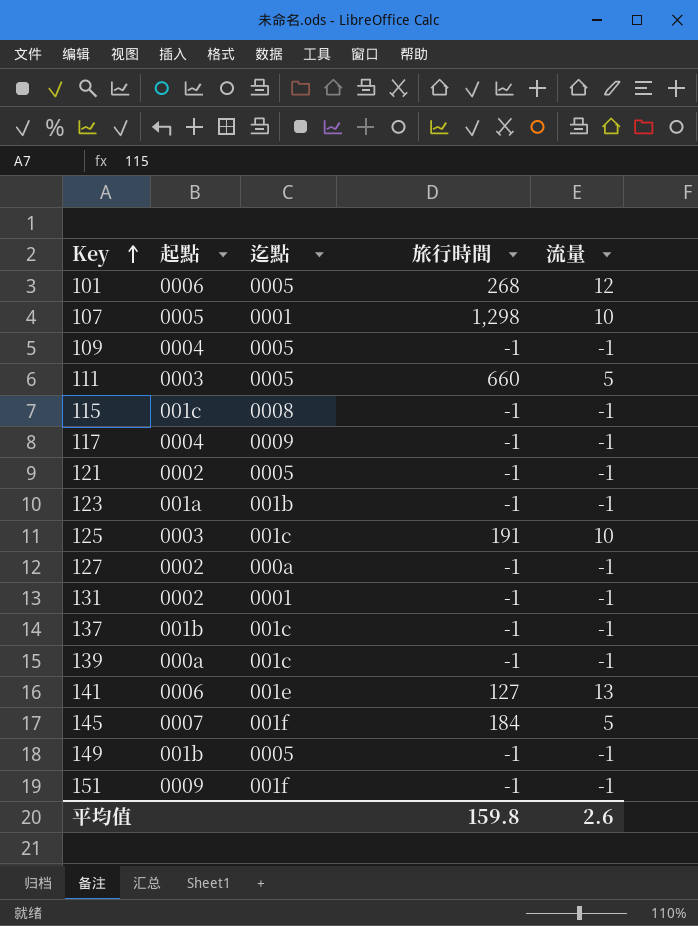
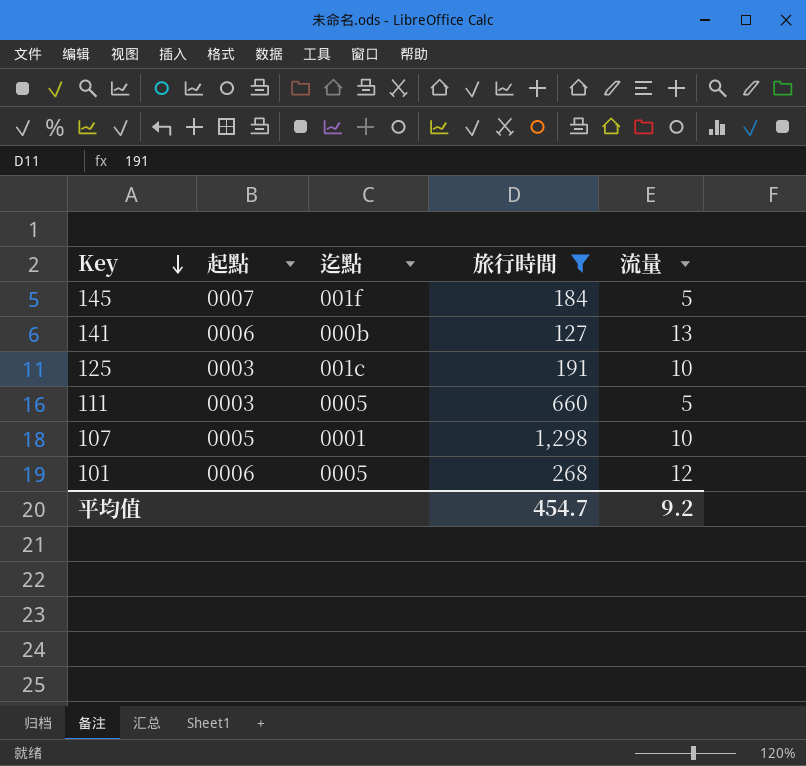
filter: none -> 旅行時間 != -1
row order: Key ascending -> Key descending
141 | 迄點: 001e -> 000b
平均值 | 旅行時間: 159.8 -> 454.7
平均值 | 流量: 2.6 -> 9.2

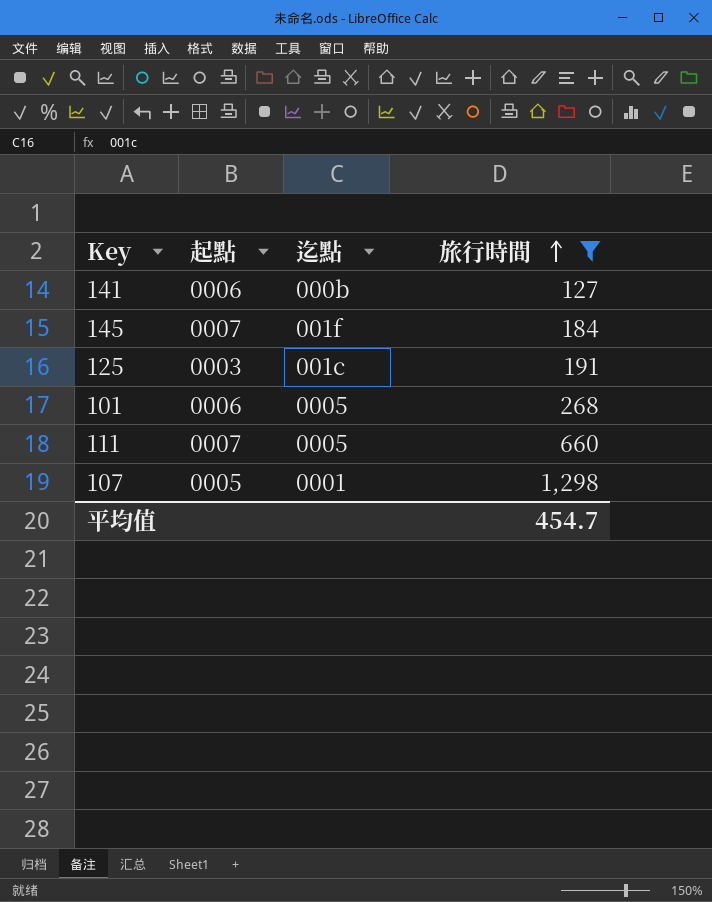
row order: Key descending -> 旅行時間 ascending
column 流量 | position: 5 -> none
111 | 起點: 0003 -> 0007

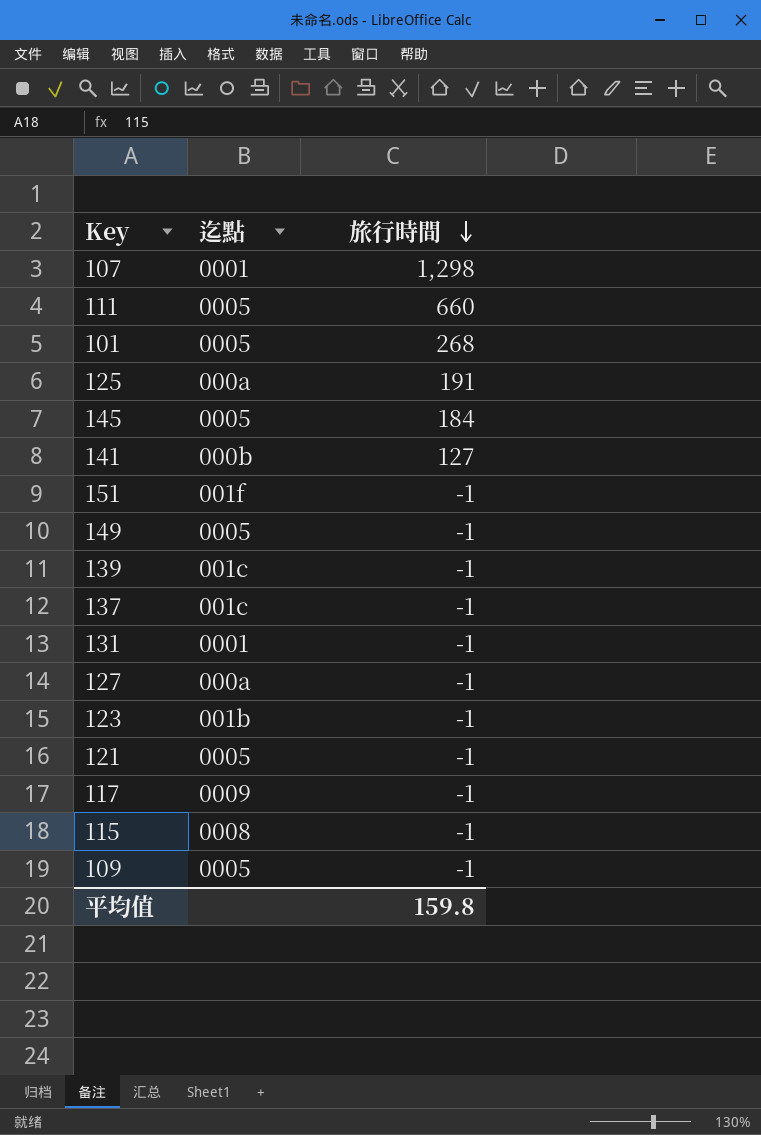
filter: 旅行時間 != -1 -> none
row order: 旅行時間 ascending -> 旅行時間 descending
column 起點 | position: 2 -> none
125 | 迄點: 001c -> 000a
145 | 迄點: 001f -> 0005
平均值 | 旅行時間: 454.7 -> 159.8

